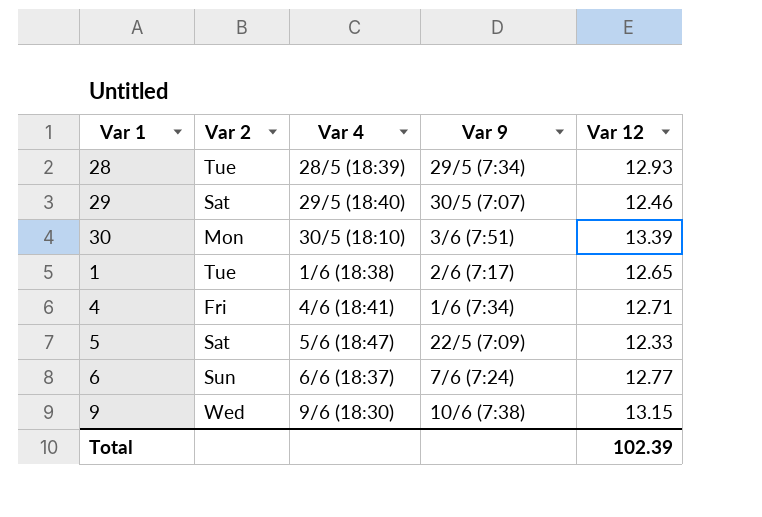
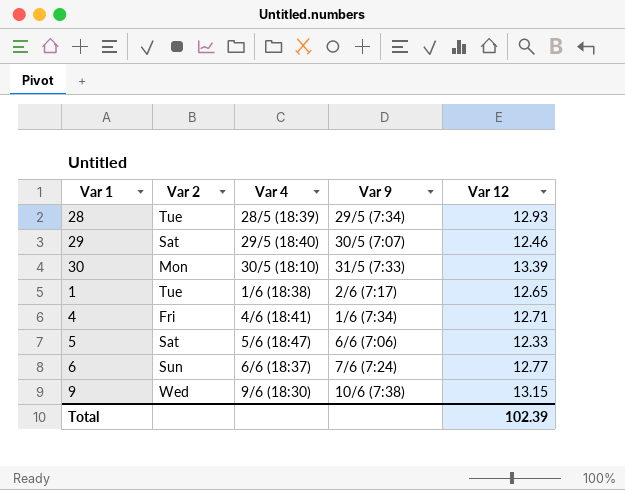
30 | Var 9: 3/6 (7:51) -> 31/5 (7:33)
5 | Var 9: 22/5 (7:09) -> 6/6 (7:06)

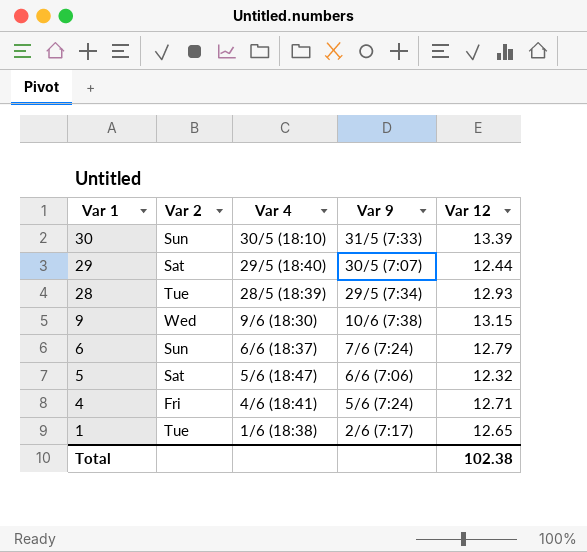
row order: none -> Var 1 descending
30 | Var 2: Mon -> Sun
29 | Var 12: 12.46 -> 12.44
6 | Var 12: 12.77 -> 12.79
5 | Var 12: 12.33 -> 12.32
4 | Var 9: 1/6 (7:34) -> 5/6 (7:24)
Total | Var 12: 102.39 -> 102.38

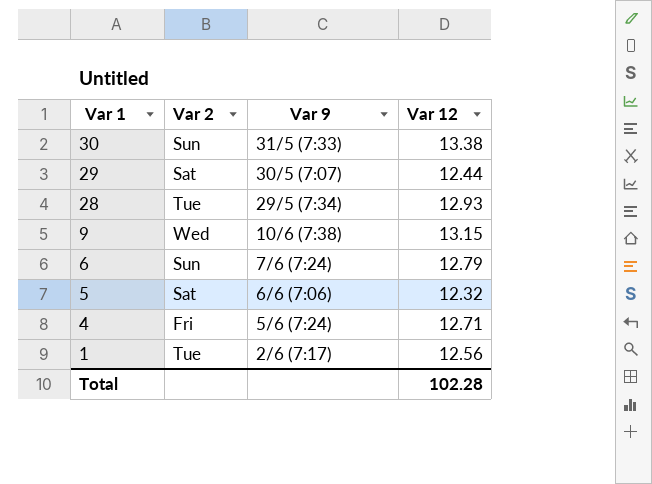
column Var 4 | position: 3 -> none
30 | Var 12: 13.39 -> 13.38
1 | Var 12: 12.65 -> 12.56
Total | Var 12: 102.38 -> 102.28

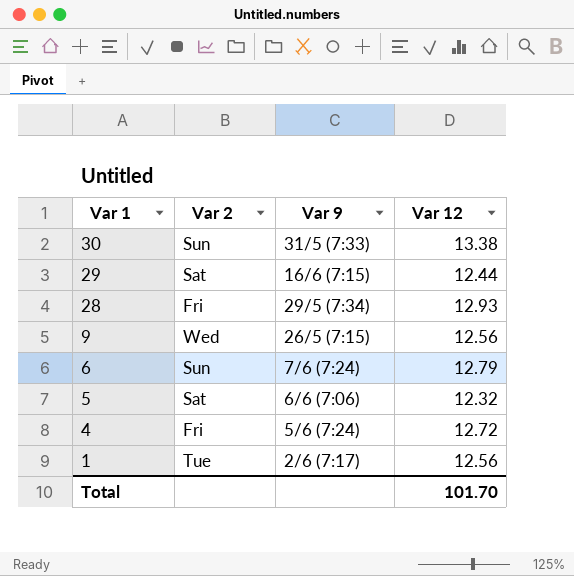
29 | Var 9: 30/5 (7:07) -> 16/6 (7:15)
28 | Var 2: Tue -> Fri
9 | Var 9: 10/6 (7:38) -> 26/5 (7:15)
9 | Var 12: 13.15 -> 12.56
4 | Var 12: 12.71 -> 12.72
Total | Var 12: 102.28 -> 101.70

